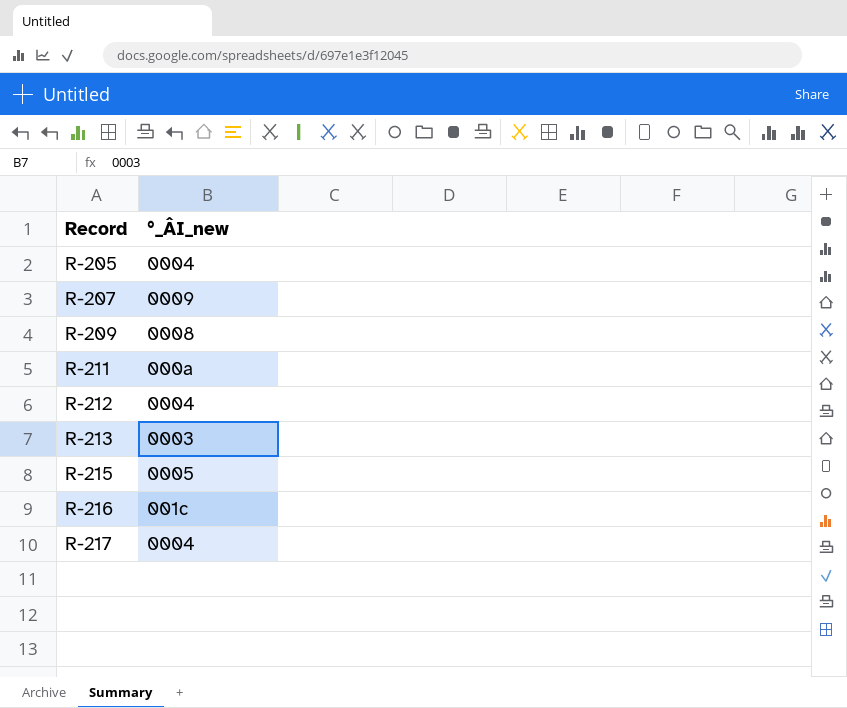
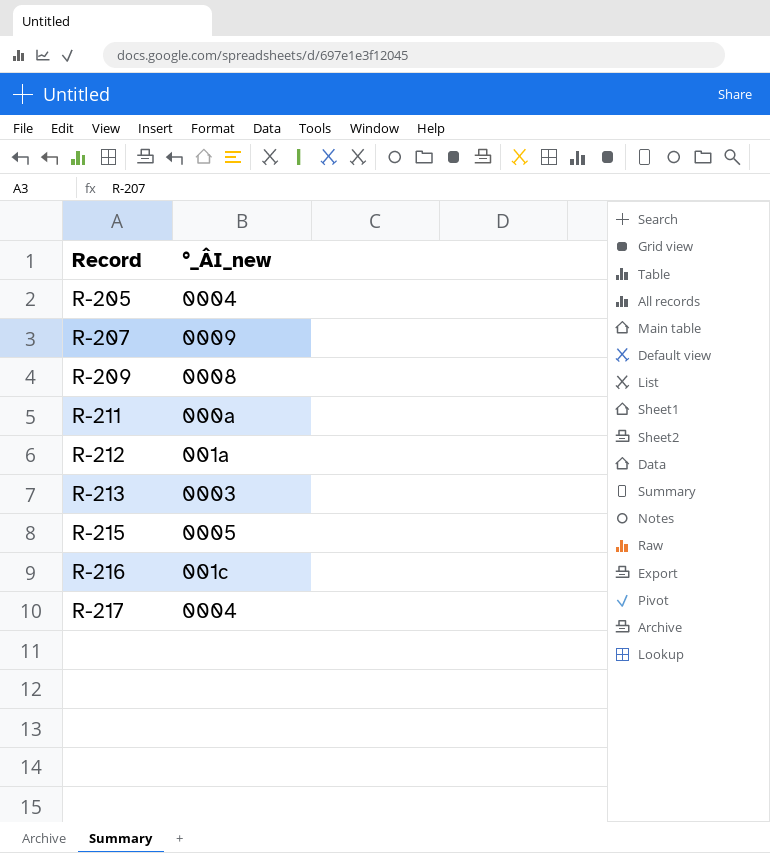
R-212 | °_ÂI_new: 0004 -> 001a

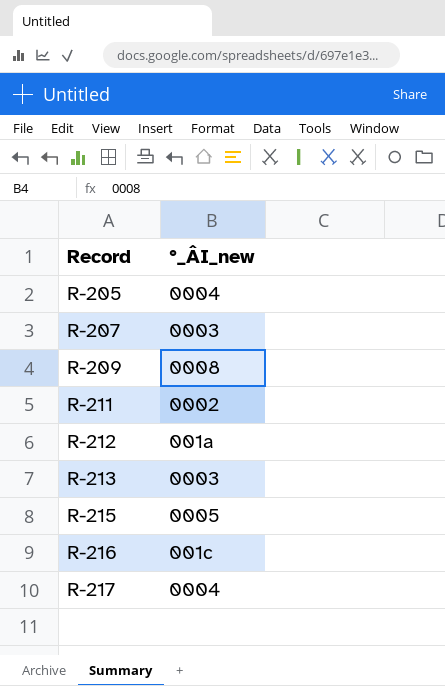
R-207 | °_ÂI_new: 0009 -> 0003
R-211 | °_ÂI_new: 000a -> 0002

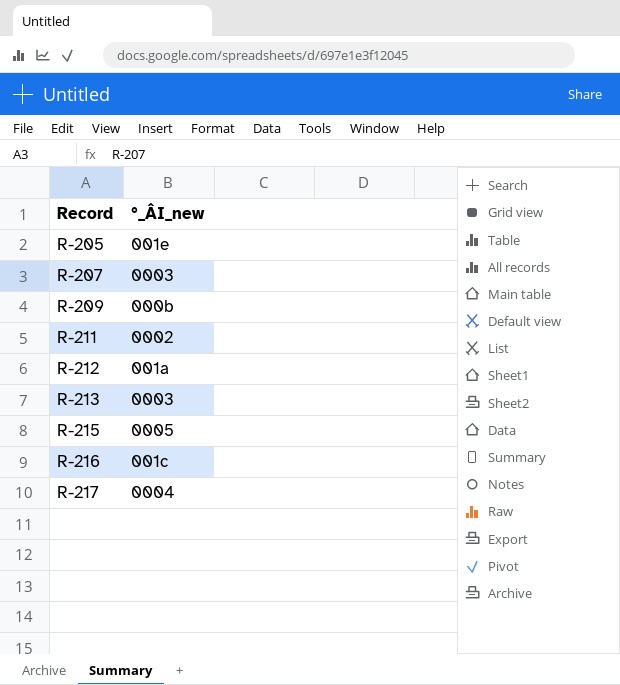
R-205 | °_ÂI_new: 0004 -> 001e
R-209 | °_ÂI_new: 0008 -> 000b

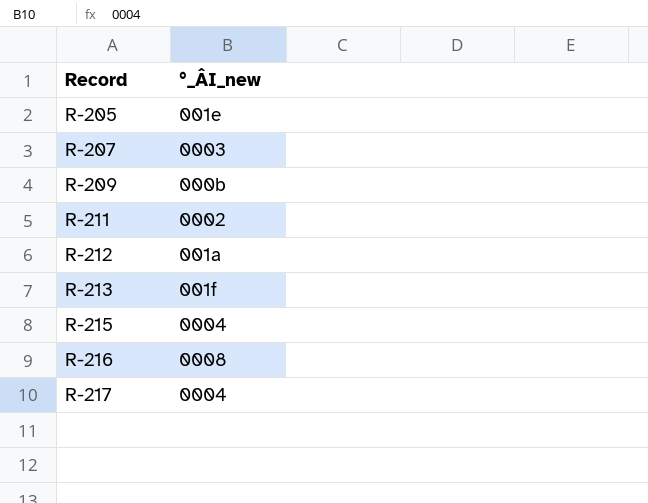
R-213 | °_ÂI_new: 0003 -> 001f
R-215 | °_ÂI_new: 0005 -> 0004
R-216 | °_ÂI_new: 001c -> 0008

